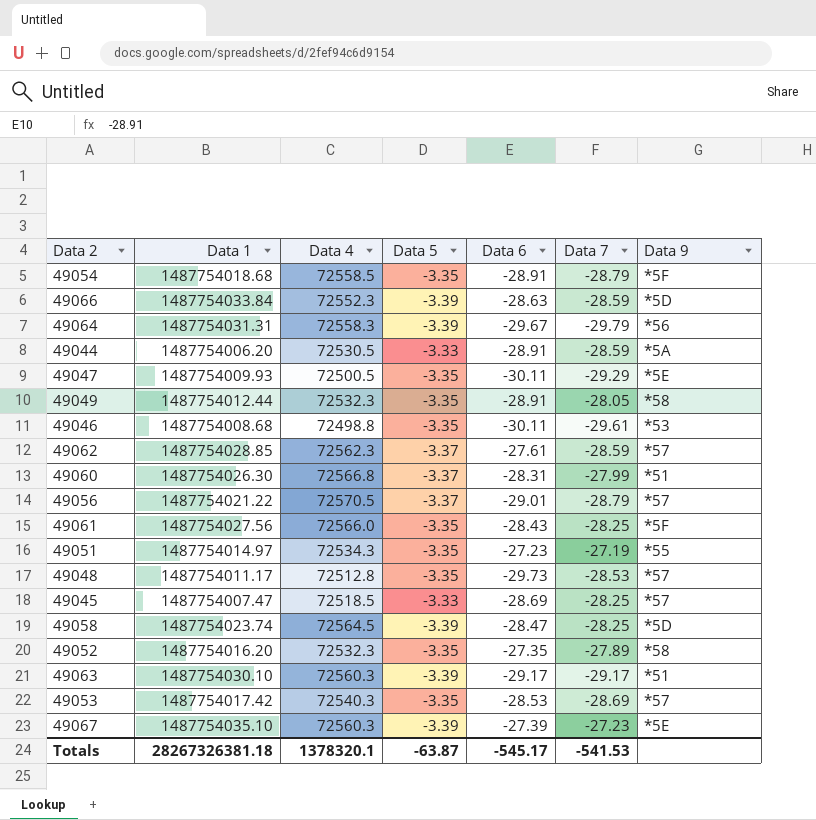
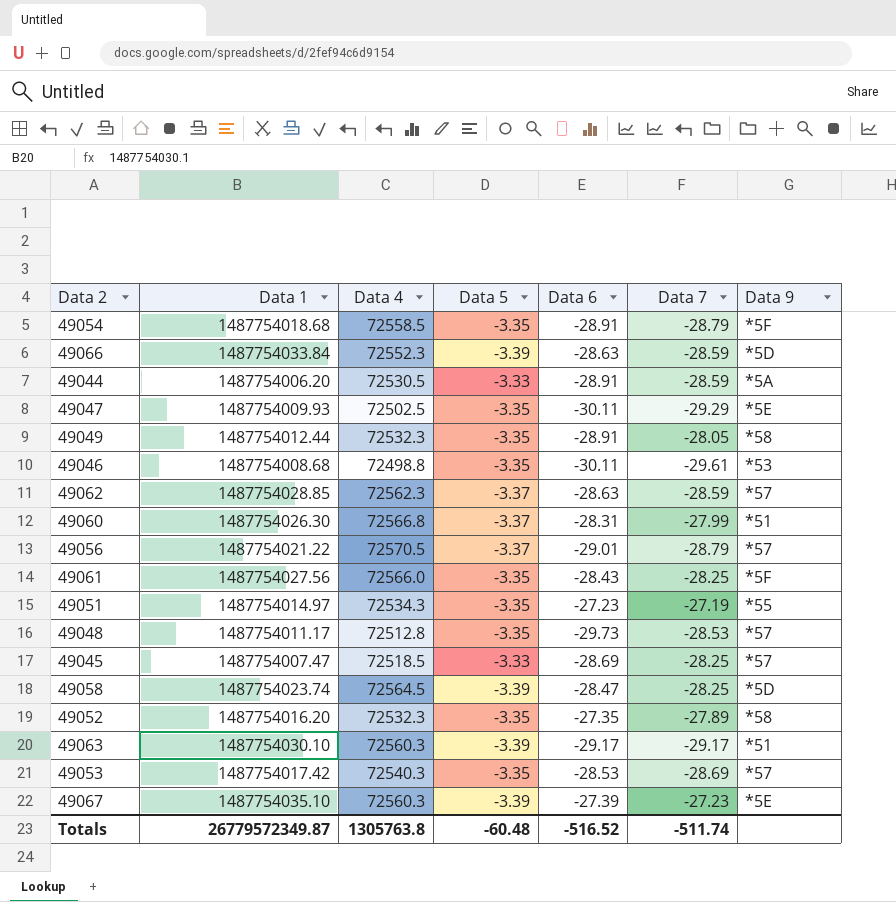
row 49064: 1487754031.31 | 72558.3 | -3.39 | -29.67 | -29.79 | *56 -> none
49047 | Data 4: 72500.5 -> 72502.5
49062 | Data 6: -27.61 -> -28.63
Totals | Data 1: 28267326381.18 -> 26779572349.87
Totals | Data 4: 1378320.1 -> 1305763.8
Totals | Data 5: -63.87 -> -60.48
Totals | Data 6: -545.17 -> -516.52
Totals | Data 7: -541.53 -> -511.74

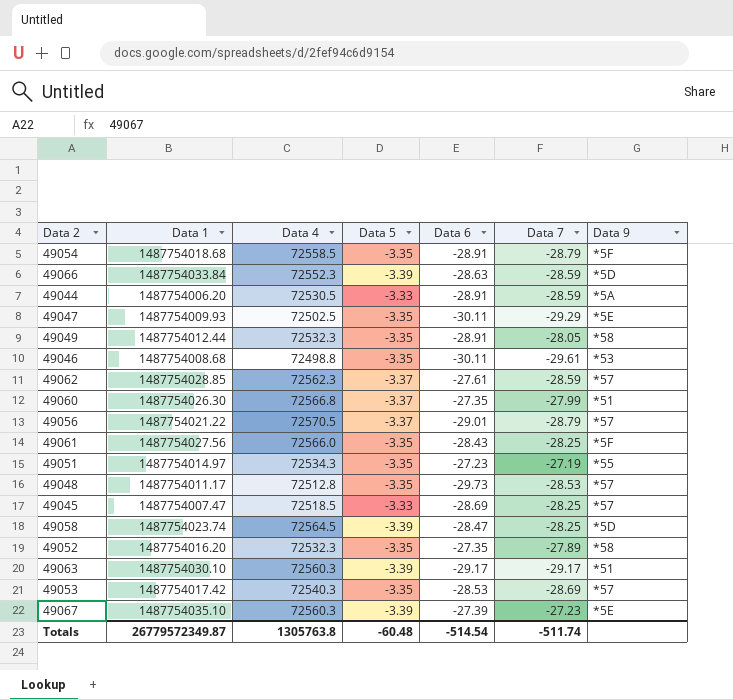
49062 | Data 6: -28.63 -> -27.61
49060 | Data 6: -28.31 -> -27.35
Totals | Data 6: -516.52 -> -514.54

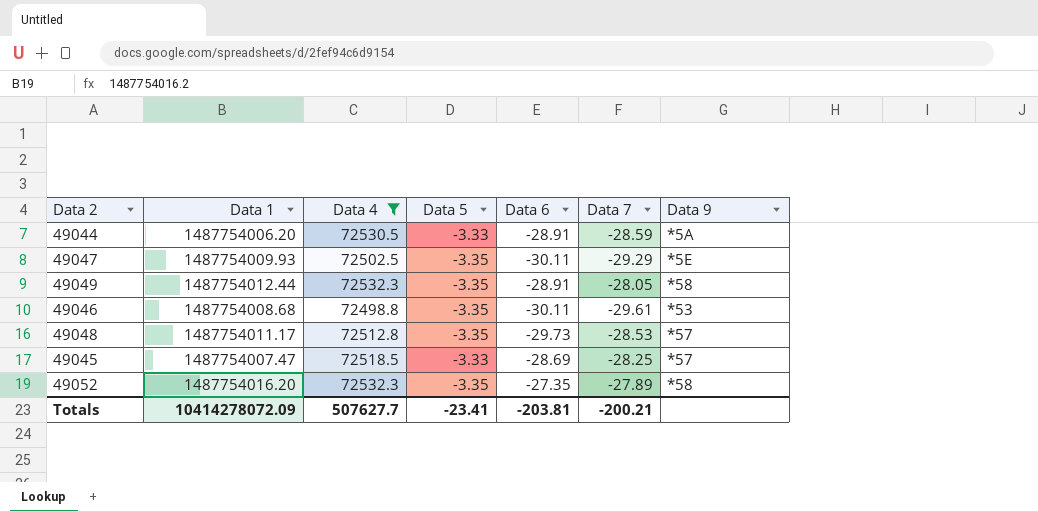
filter: none -> Data 4 <= 72532.3
Totals | Data 1: 26779572349.87 -> 10414278072.09
Totals | Data 4: 1305763.8 -> 507627.7
Totals | Data 5: -60.48 -> -23.41
Totals | Data 6: -514.54 -> -203.81
Totals | Data 7: -511.74 -> -200.21

